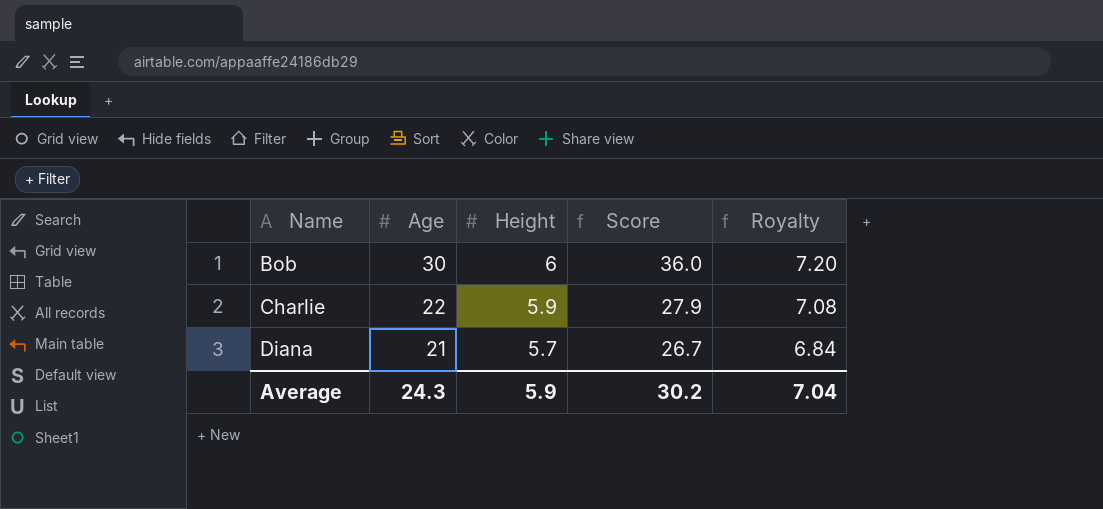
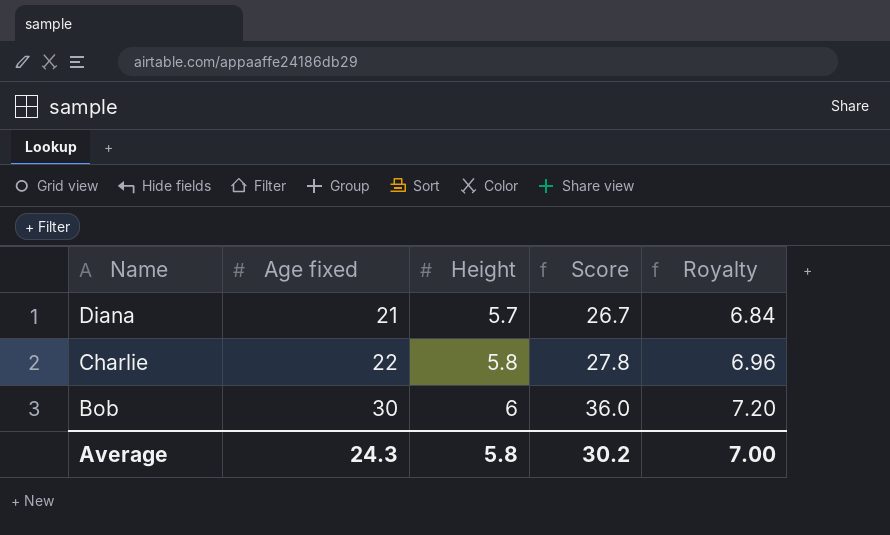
row order: Name ascending -> Name descending
column name: Age -> Age fixed
Charlie | Height: 5.9 -> 5.8
Charlie | Score: 27.9 -> 27.8
Charlie | Royalty: 7.08 -> 6.96
Average | Height: 5.9 -> 5.8
Average | Royalty: 7.04 -> 7.00

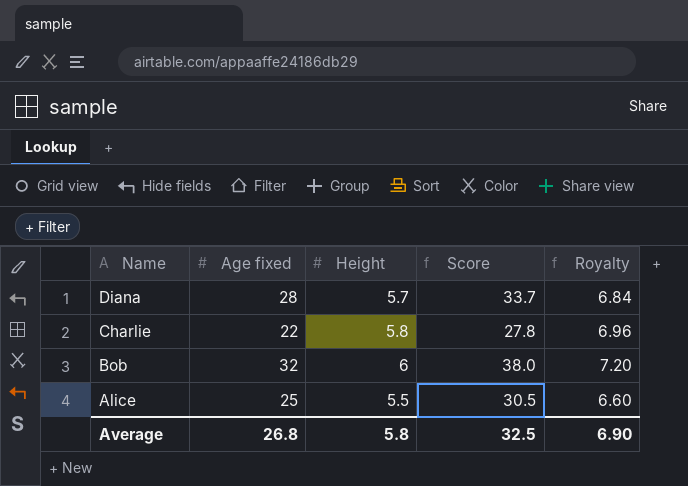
Diana | Age fixed: 21 -> 28
Diana | Score: 26.7 -> 33.7
Bob | Age fixed: 30 -> 32
Bob | Score: 36.0 -> 38.0
row Alice: none -> 25 | 5.5 | 30.5 | 6.60
Average | Age fixed: 24.3 -> 26.8
Average | Score: 30.2 -> 32.5
Average | Royalty: 7.00 -> 6.90

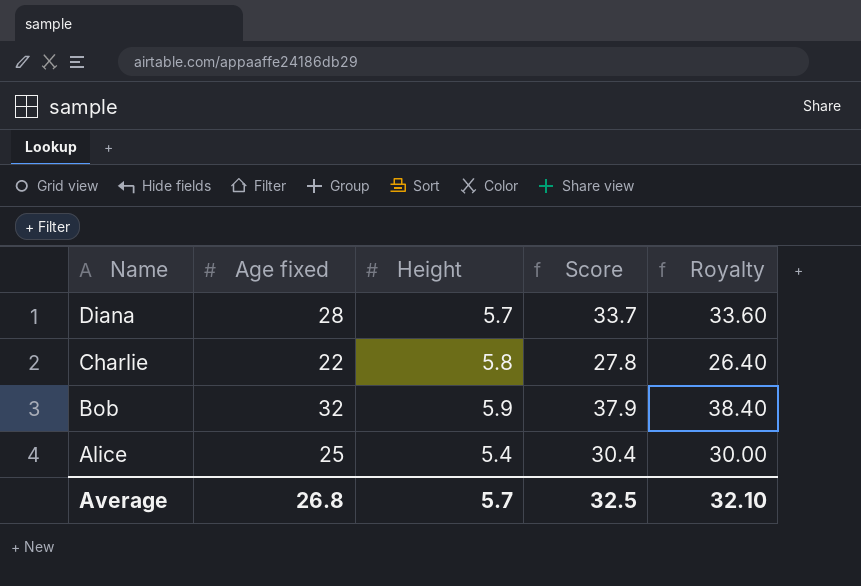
column Royalty | formula: [Height] * 1.2 -> [Age fixed] * 1.2
Bob | Height: 6 -> 5.9
Bob | Score: 38.0 -> 37.9
Alice | Height: 5.5 -> 5.4
Alice | Score: 30.5 -> 30.4
Average | Height: 5.8 -> 5.7
Average | Royalty: 6.90 -> 32.10

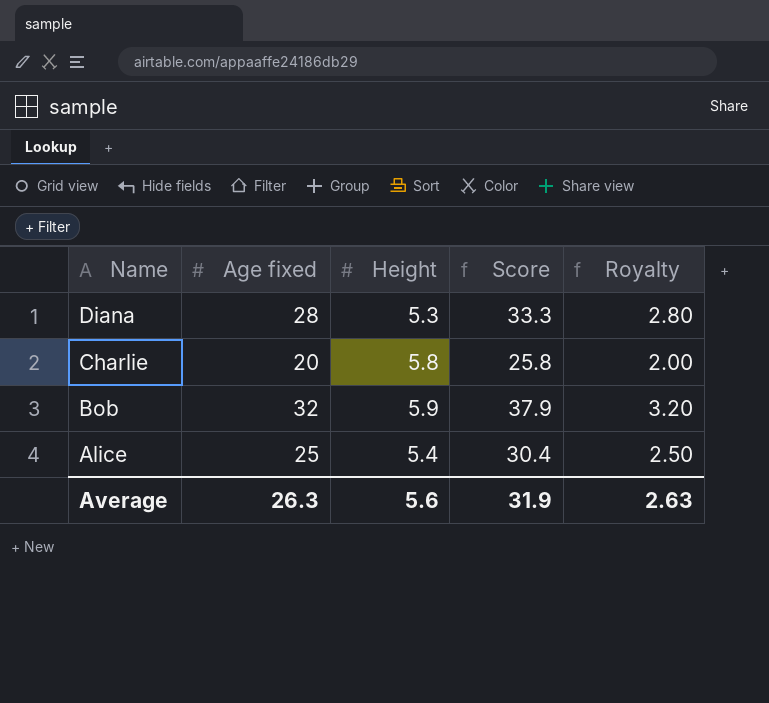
column Royalty | formula: [Age fixed] * 1.2 -> [Age fixed] * 0.1
Diana | Height: 5.7 -> 5.3
Diana | Score: 33.7 -> 33.3
Charlie | Age fixed: 22 -> 20
Charlie | Score: 27.8 -> 25.8
Average | Age fixed: 26.8 -> 26.3
Average | Height: 5.7 -> 5.6
Average | Score: 32.5 -> 31.9
Average | Royalty: 32.10 -> 2.63

